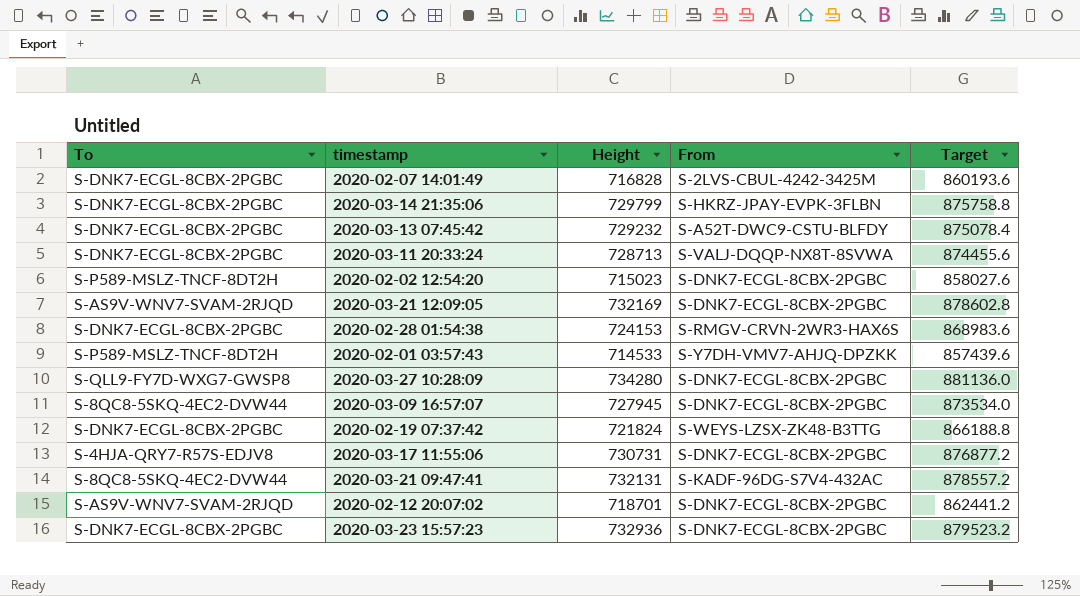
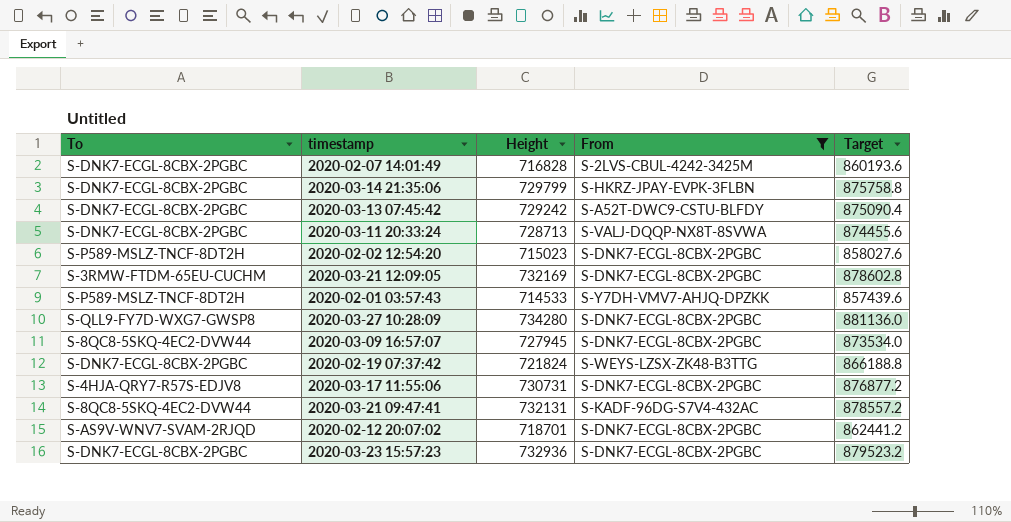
filter: none -> From != S-RMGV-CRVN-2WR3-HAX6S
2020-03-13 07:45:42 | Height: 729232 -> 729242
2020-03-13 07:45:42 | Target: 875078.4 -> 875090.4
2020-03-21 12:09:05 | To: S-AS9V-WNV7-SVAM-2RJQD -> S-3RMW-FTDM-65EU-CUCHM

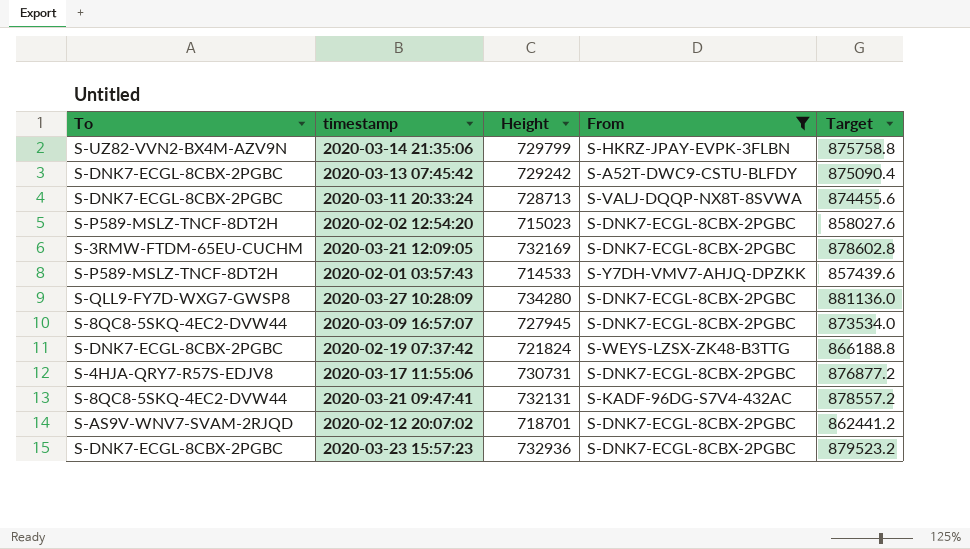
row 2020-02-07 14:01:49: S-DNK7-ECGL-8CBX-2PGBC | 716828 | S-2LVS-CBUL-4242-3425M | 860193.6 -> none
2020-03-14 21:35:06 | To: S-DNK7-ECGL-8CBX-2PGBC -> S-UZ82-VVN2-BX4M-AZV9N

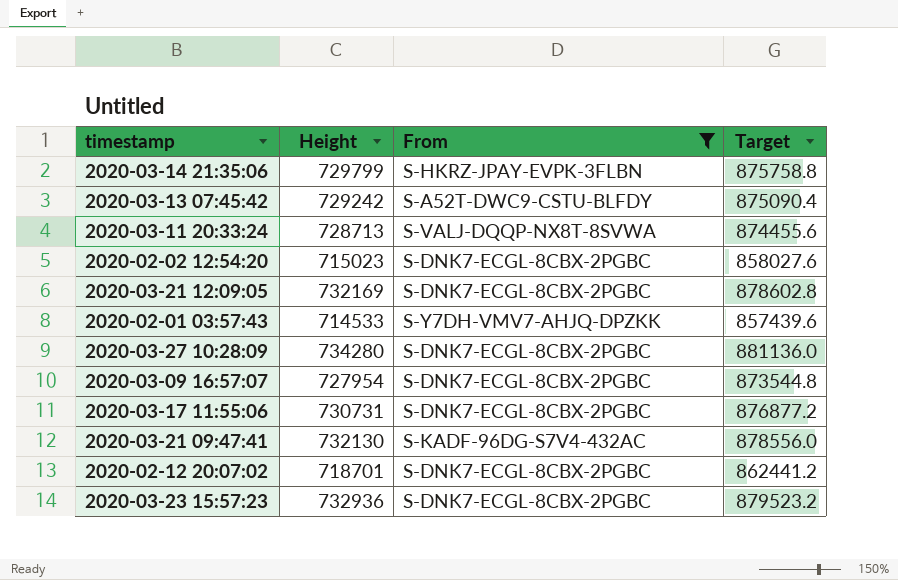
column To | position: 1 -> none
row 2020-02-19 07:37:42: S-DNK7-ECGL-8CBX-2PGBC | 721824 | S-WEYS-LZSX-ZK48-B3TTG | 866188.8 -> none
2020-03-09 16:57:07 | Height: 727945 -> 727954
2020-03-09 16:57:07 | Target: 873534.0 -> 873544.8
2020-03-21 09:47:41 | Height: 732131 -> 732130
2020-03-21 09:47:41 | Target: 878557.2 -> 878556.0

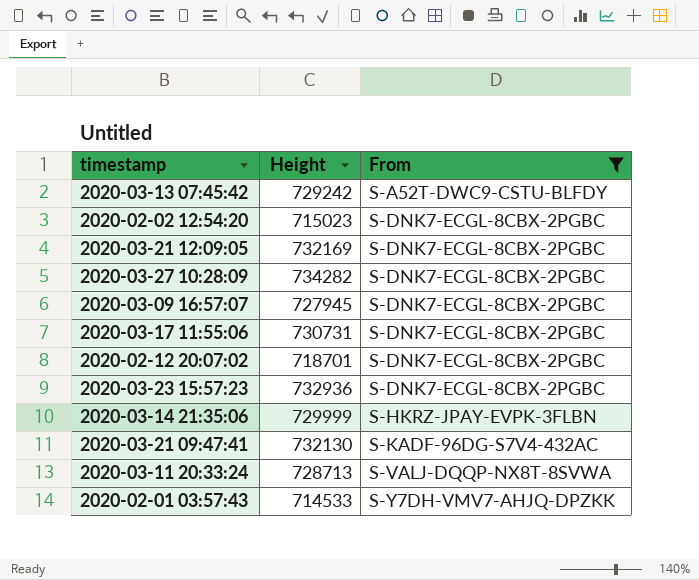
row order: none -> From ascending
column Target | formula: [Height] * 1.2 -> none
2020-03-27 10:28:09 | Height: 734280 -> 734282
2020-03-09 16:57:07 | Height: 727954 -> 727945
2020-03-14 21:35:06 | Height: 729799 -> 729999

